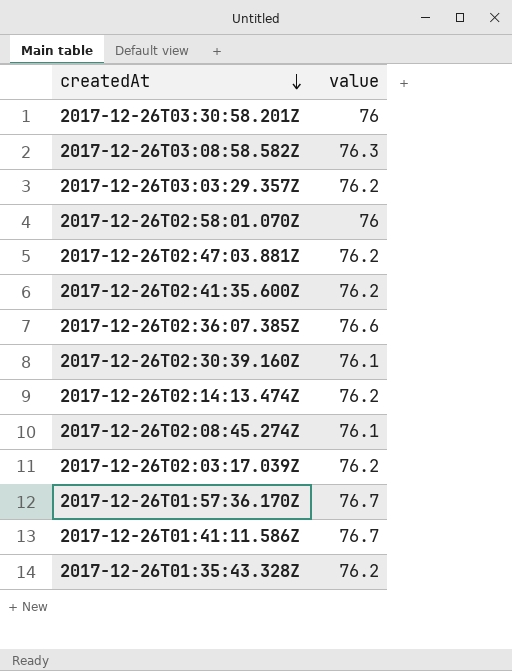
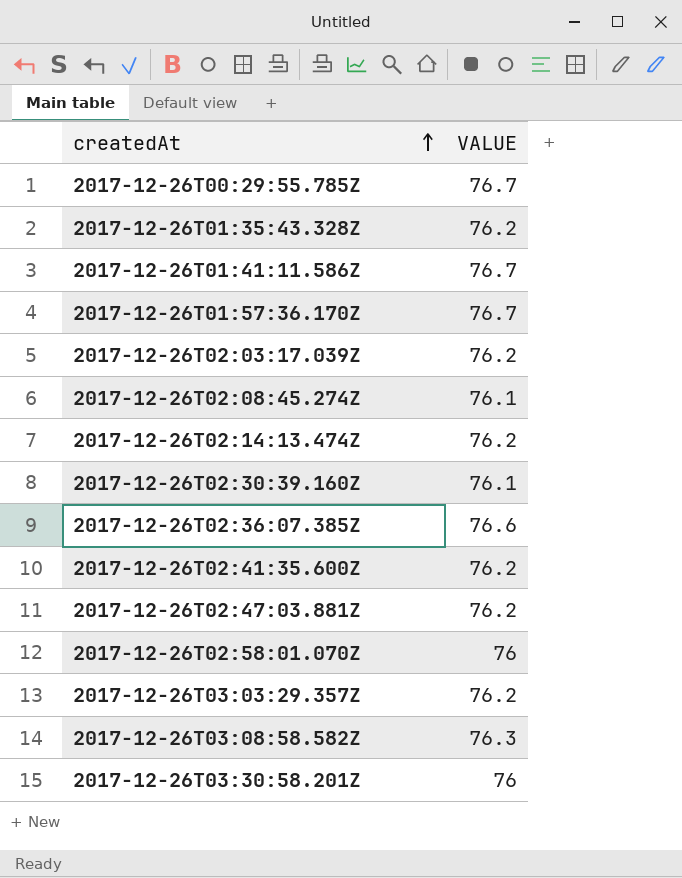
row order: createdAt descending -> createdAt ascending
column name: value -> VALUE
row 2017-12-26T00:29:55.785Z: none -> 76.7

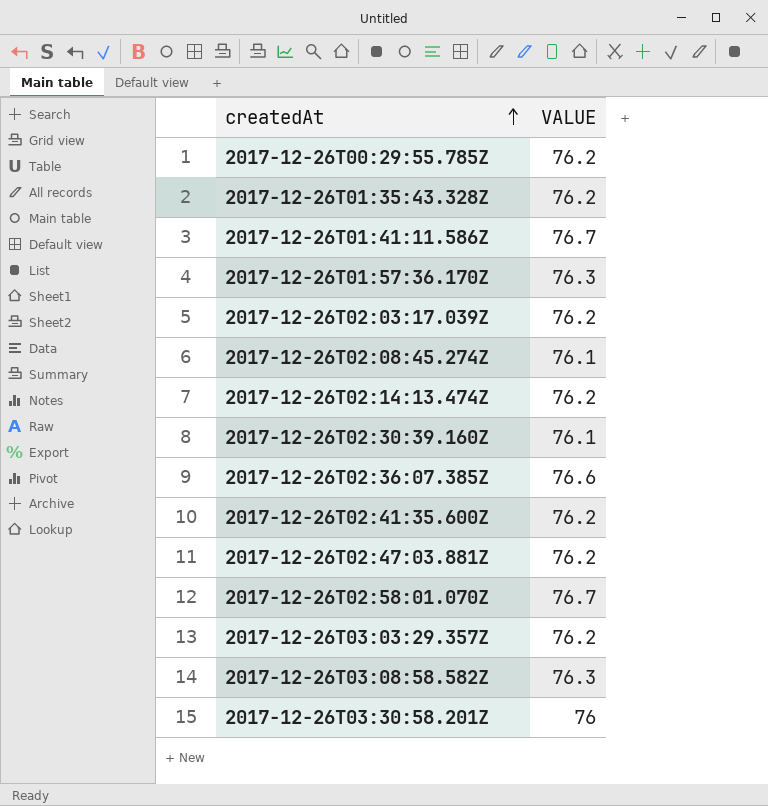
2017-12-26T00:29:55.785Z | VALUE: 76.7 -> 76.2
2017-12-26T01:57:36.170Z | VALUE: 76.7 -> 76.3
2017-12-26T02:58:01.070Z | VALUE: 76 -> 76.7

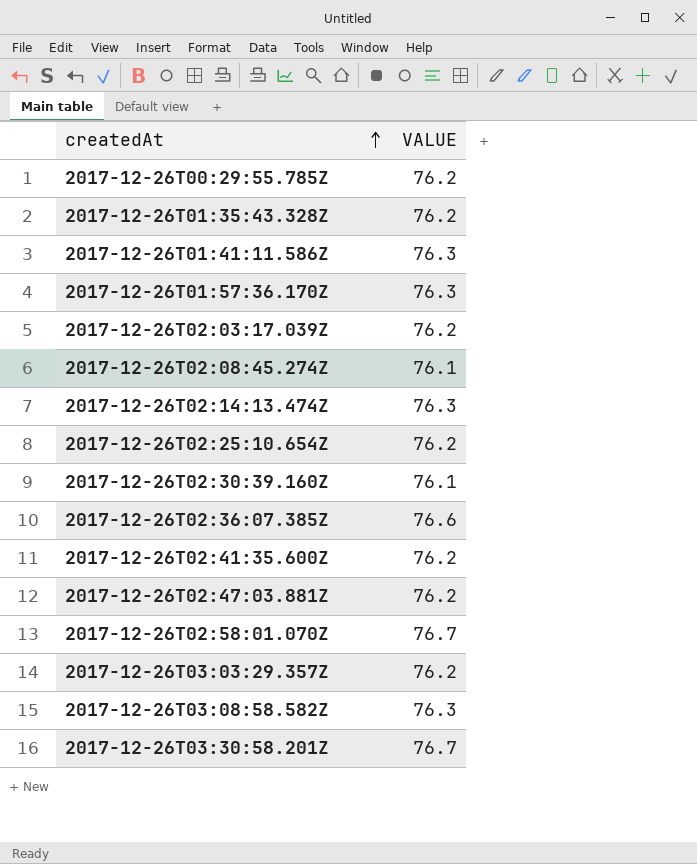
2017-12-26T01:41:11.586Z | VALUE: 76.7 -> 76.3
2017-12-26T02:14:13.474Z | VALUE: 76.2 -> 76.3
row 2017-12-26T02:25:10.654Z: none -> 76.2
2017-12-26T03:30:58.201Z | VALUE: 76 -> 76.7

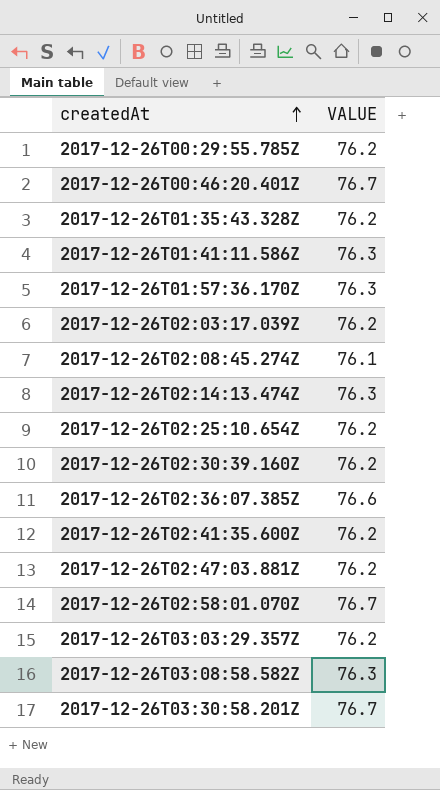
row 2017-12-26T00:46:20.401Z: none -> 76.7
2017-12-26T02:30:39.160Z | VALUE: 76.1 -> 76.2

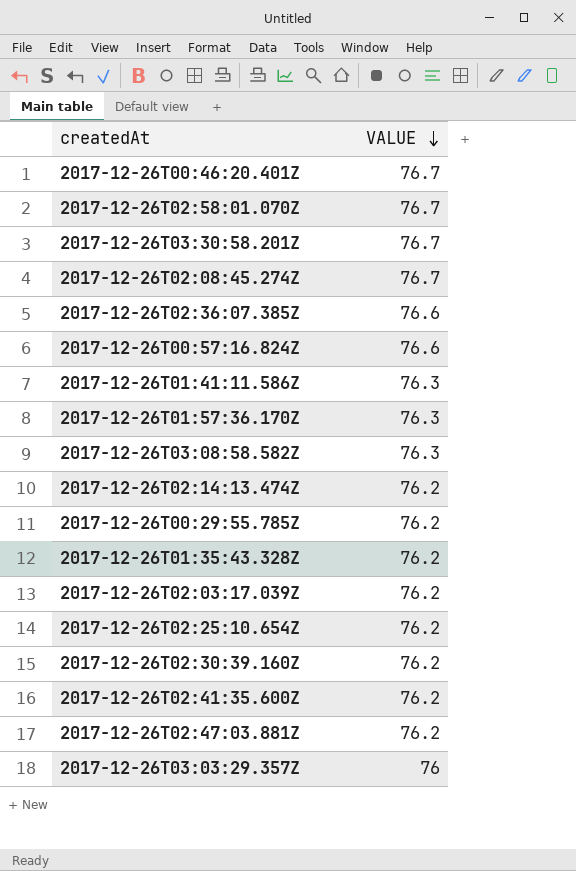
row order: createdAt ascending -> VALUE descending
2017-12-26T02:08:45.274Z | VALUE: 76.1 -> 76.7
row 2017-12-26T00:57:16.824Z: none -> 76.6
2017-12-26T02:14:13.474Z | VALUE: 76.3 -> 76.2
2017-12-26T03:03:29.357Z | VALUE: 76.2 -> 76

